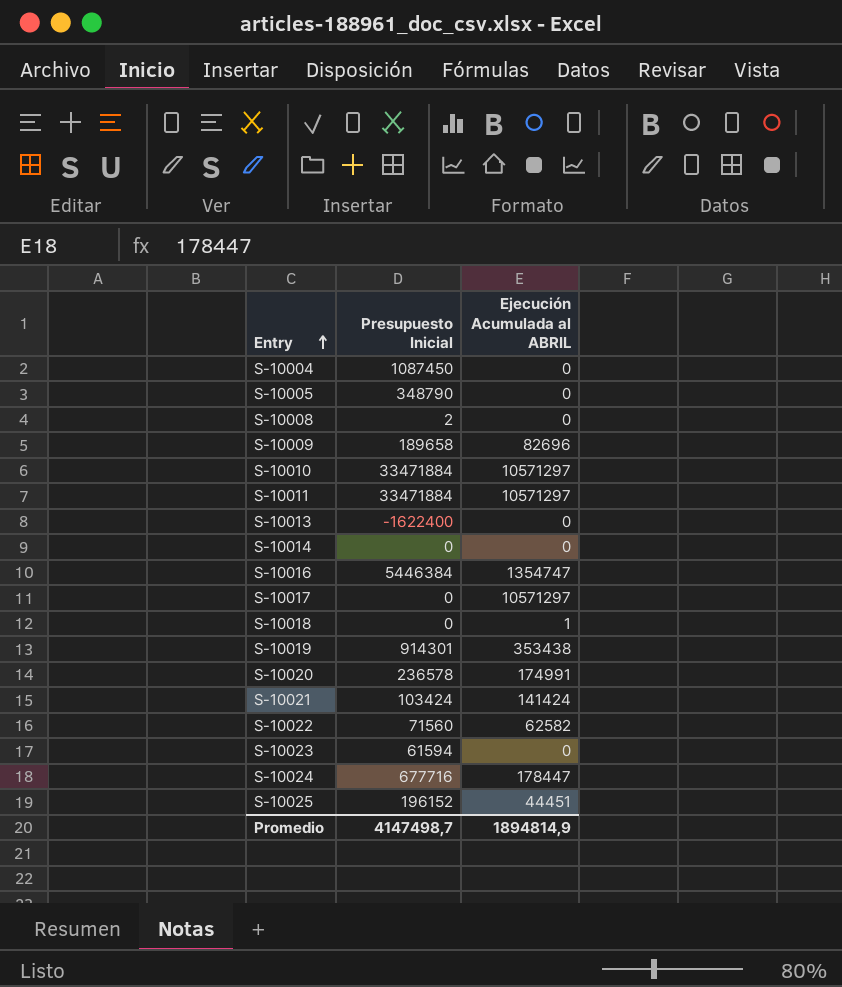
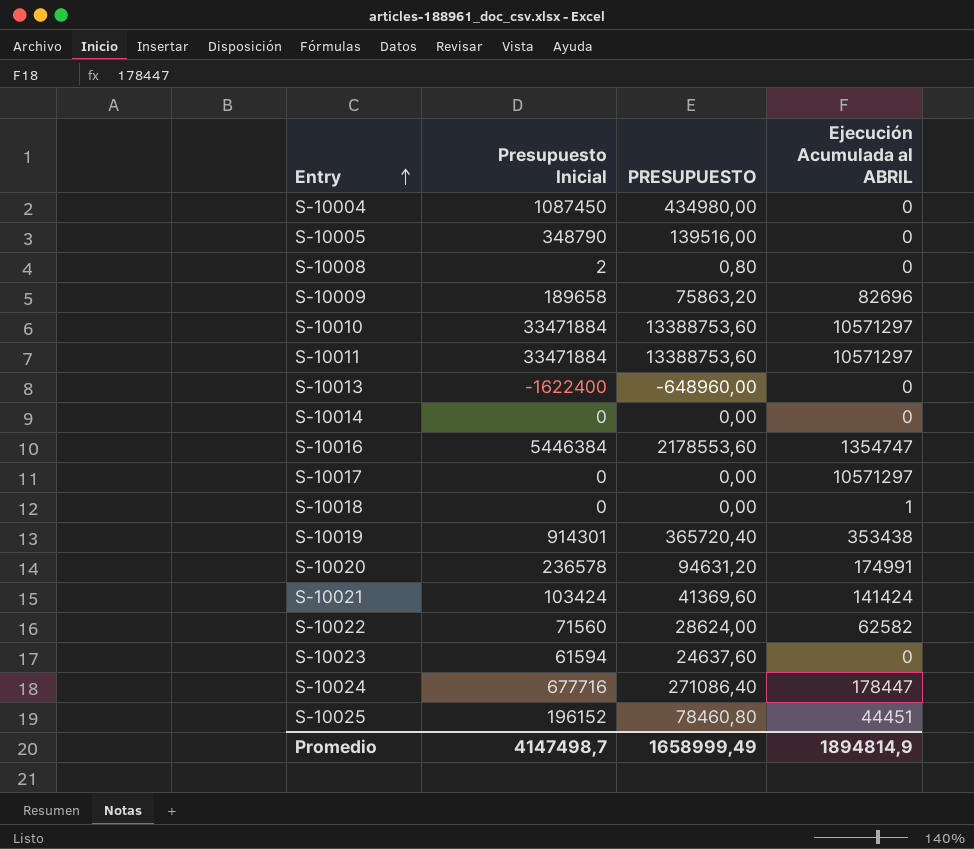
column PRESUPUESTO | formula: none -> [Presupuesto Inicial] * 0,4

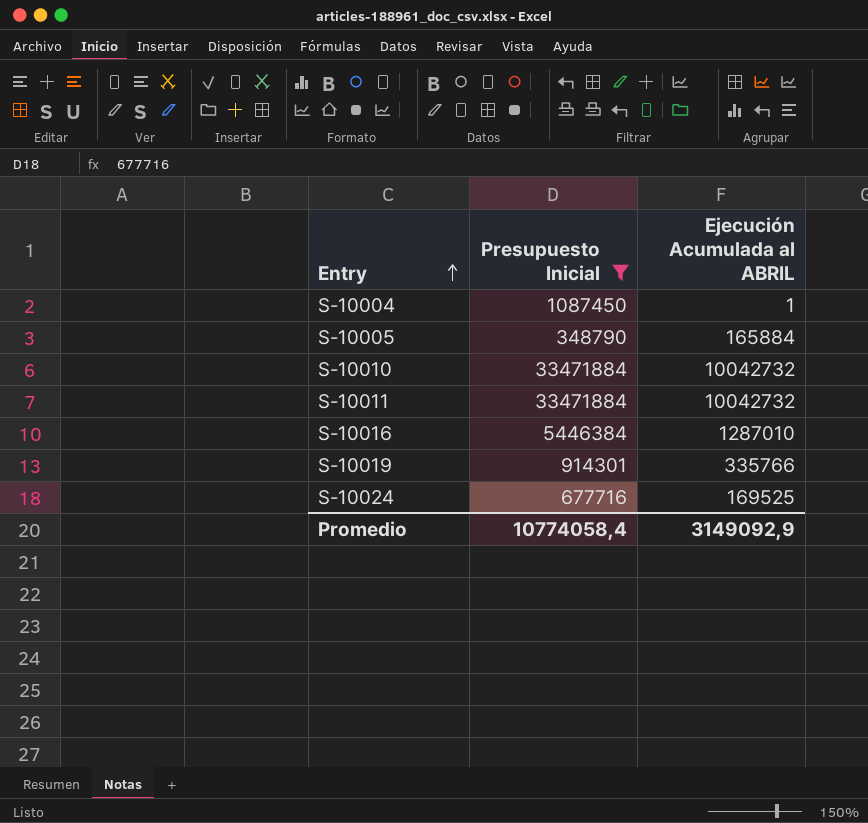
filter: none -> Presupuesto Inicial >= 348790
column PRESUPUESTO | formula: [Presupuesto Inicial] * 0,4 -> none
S-10004 | Ejecución Acumulada al ABRIL: 0 -> 1
S-10005 | Ejecución Acumulada al ABRIL: 0 -> 165884
S-10010 | Ejecución Acumulada al ABRIL: 10571297 -> 10042732
S-10011 | Ejecución Acumulada al ABRIL: 10571297 -> 10042732
S-10016 | Ejecución Acumulada al ABRIL: 1354747 -> 1287010
S-10019 | Ejecución Acumulada al ABRIL: 353438 -> 335766
S-10024 | Ejecución Acumulada al ABRIL: 178447 -> 169525
Promedio | Presupuesto Inicial: 4147498,7 -> 10774058,4
Promedio | Ejecución Acumulada al ABRIL: 1894814,9 -> 3149092,9

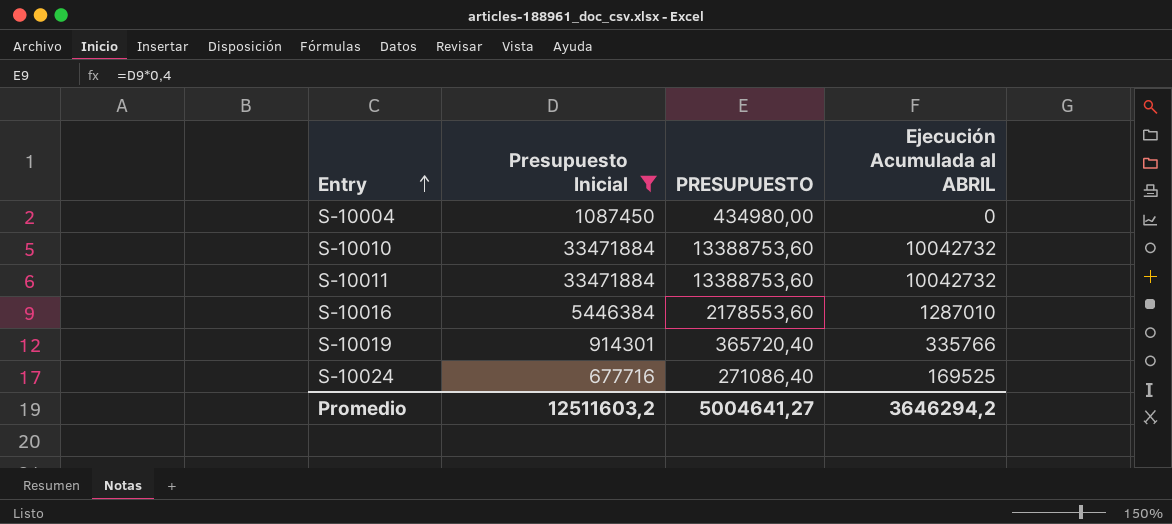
column PRESUPUESTO | formula: none -> [Presupuesto Inicial] * 0,4
row S-10005: 348790 | 165884 -> none
S-10004 | Ejecución Acumulada al ABRIL: 1 -> 0
Promedio | Presupuesto Inicial: 10774058,4 -> 12511603,2
Promedio | Ejecución Acumulada al ABRIL: 3149092,9 -> 3646294,2

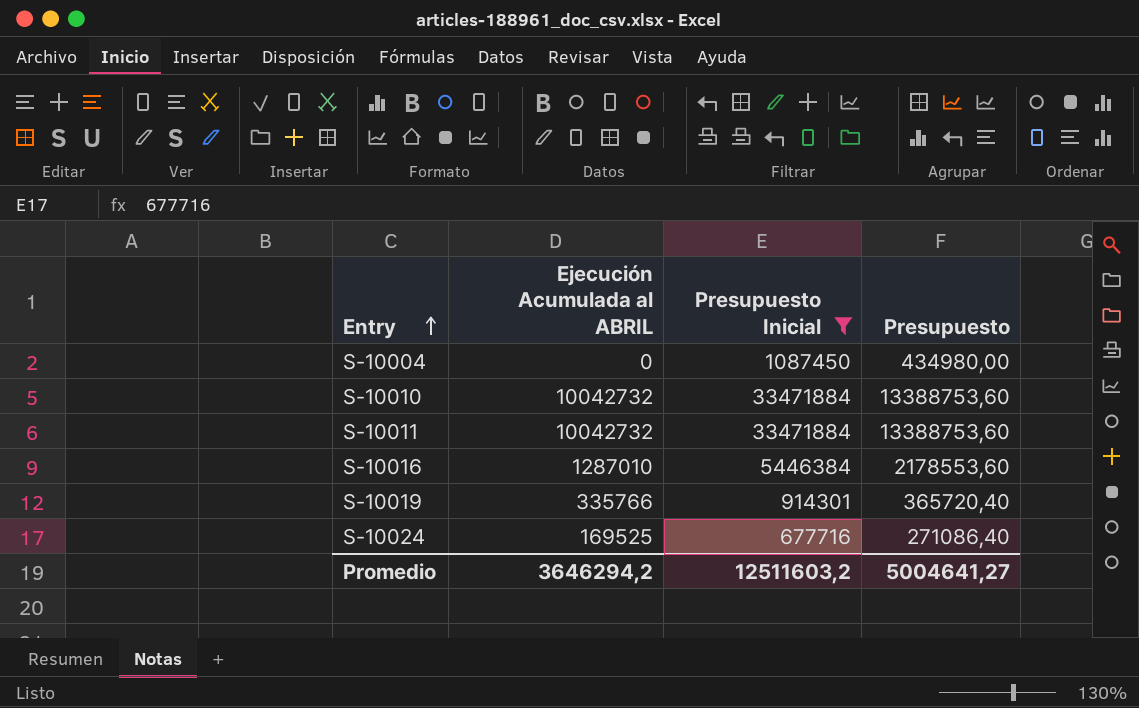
column Ejecución Acumulada al ABRIL | position: 4 -> 2
column name: PRESUPUESTO -> Presupuesto

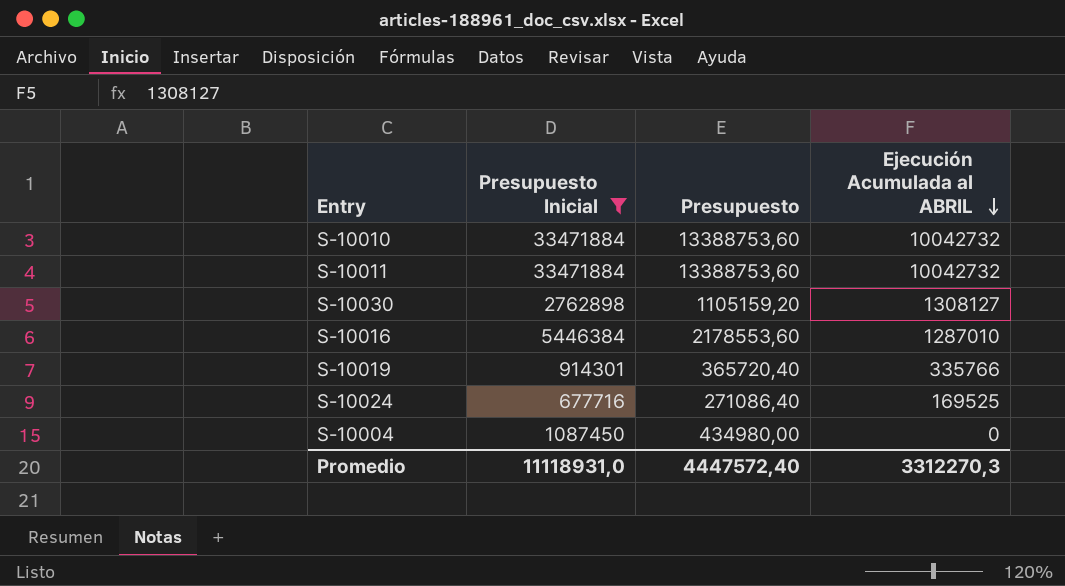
row order: Entry ascending -> Ejecución Acumulada al ABRIL descending
column Ejecución Acumulada al ABRIL | position: 2 -> 4
row S-10030: none -> 2762898 | 1105159,20 | 1308127
Promedio | Presupuesto Inicial: 12511603,2 -> 11118931,0
Promedio | Presupuesto: 5004641,27 -> 4447572,40
Promedio | Ejecución Acumulada al ABRIL: 3646294,2 -> 3312270,3

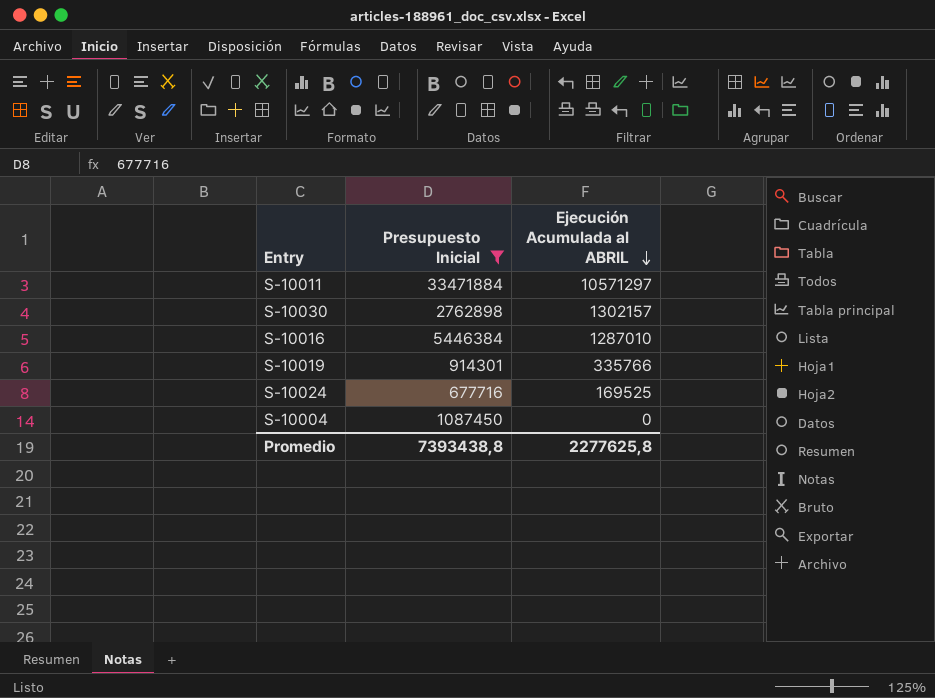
column Presupuesto | formula: [Presupuesto Inicial] * 0,4 -> none
row S-10010: 33471884 | 13388753,60 | 10042732 -> none
S-10011 | Ejecución Acumulada al ABRIL: 10042732 -> 10571297
S-10030 | Ejecución Acumulada al ABRIL: 1308127 -> 1302157
Promedio | Presupuesto Inicial: 11118931,0 -> 7393438,8
Promedio | Ejecución Acumulada al ABRIL: 3312270,3 -> 2277625,8

